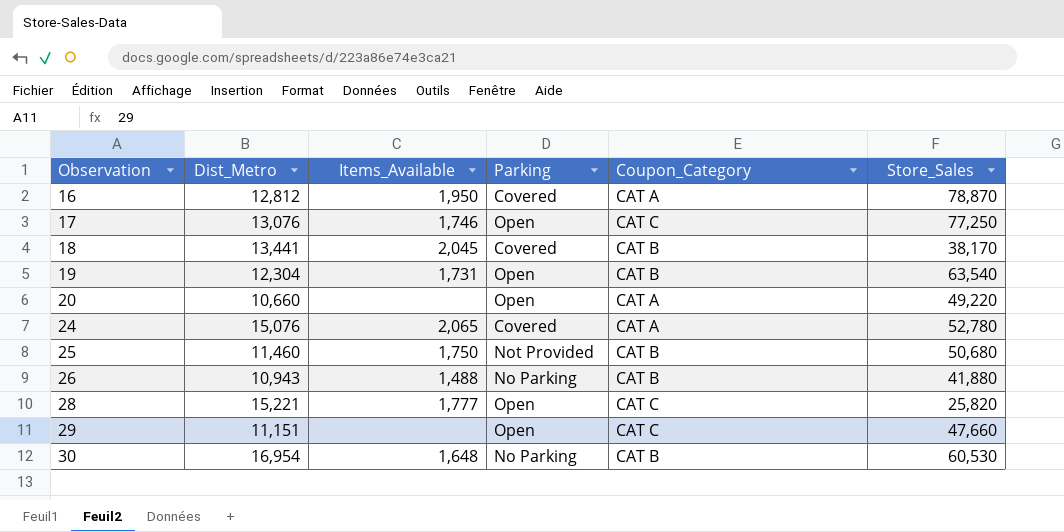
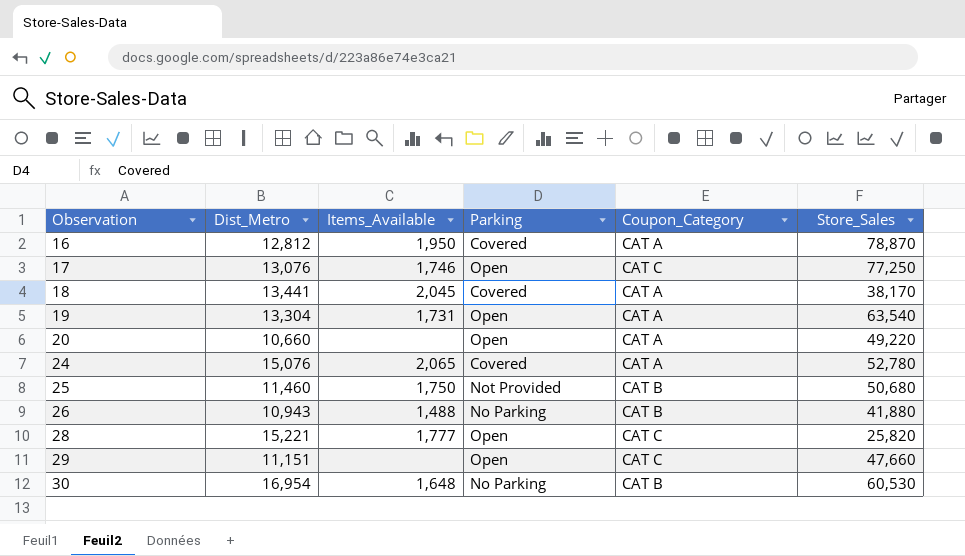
18 | Coupon_Category: CAT B -> CAT A
19 | Dist_Metro: 12,304 -> 13,304
19 | Coupon_Category: CAT B -> CAT A

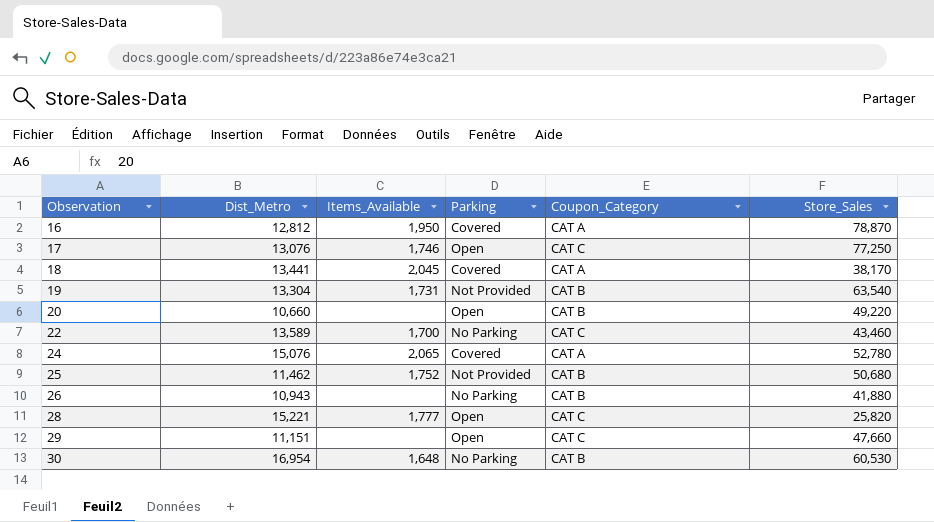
19 | Parking: Open -> Not Provided
19 | Coupon_Category: CAT A -> CAT B
20 | Coupon_Category: CAT A -> CAT B
row 22: none -> 13,589 | 1,700 | No Parking | CAT C | 43,460
25 | Dist_Metro: 11,460 -> 11,462
25 | Items_Available: 1,750 -> 1,752
26 | Items_Available: 1,488 -> none

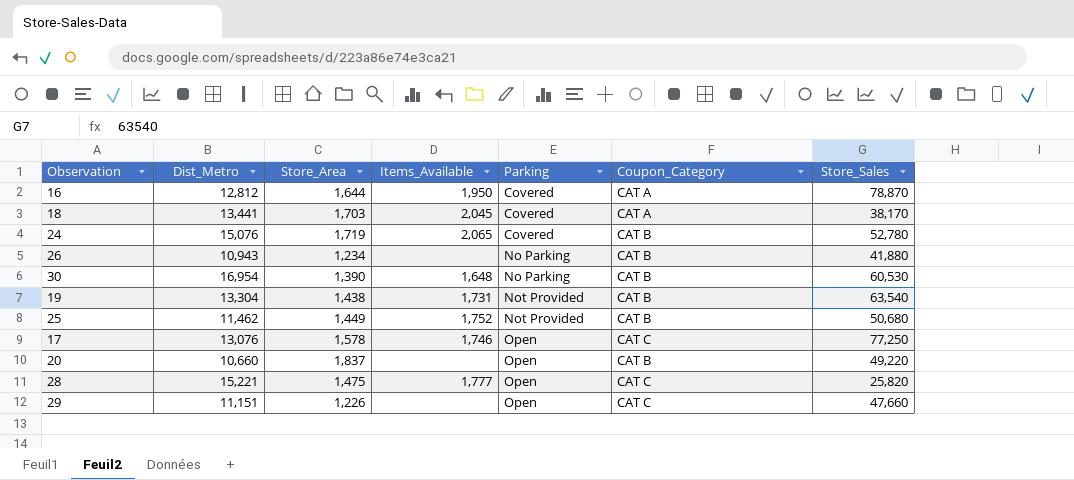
row order: Observation ascending -> Parking ascending
column Store_Area | position: none -> 3
row 22: 13,589 | 1,700 | No Parking | CAT C | 43,460 -> none
24 | Coupon_Category: CAT A -> CAT B

